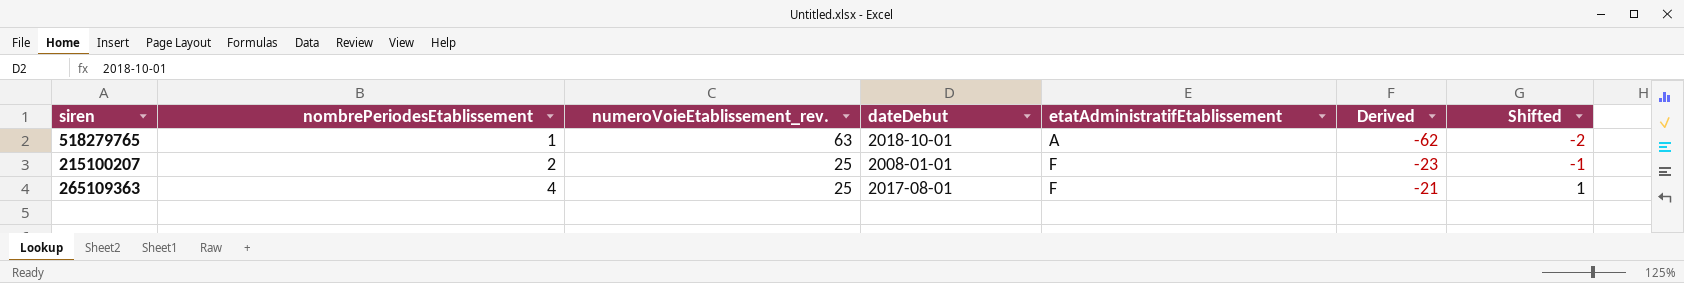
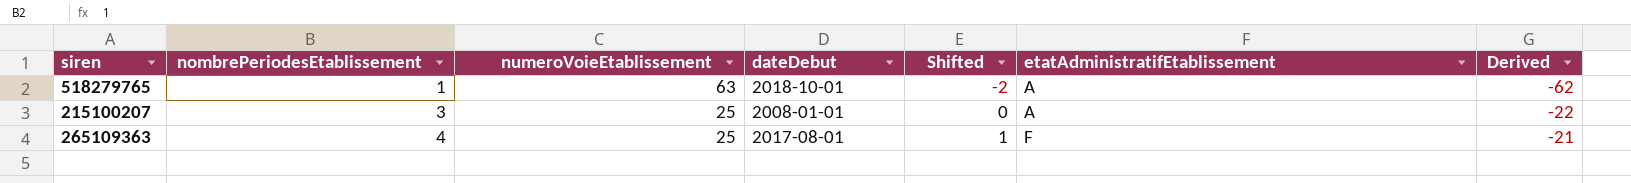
column name: numeroVoieEtablissement_rev. -> numeroVoieEtablissement
column Shifted | position: 7 -> 5
215100207 | nombrePeriodesEtablissement: 2 -> 3
215100207 | Shifted: -1 -> 0
215100207 | etatAdministratifEtablissement: F -> A
215100207 | Derived: -23 -> -22

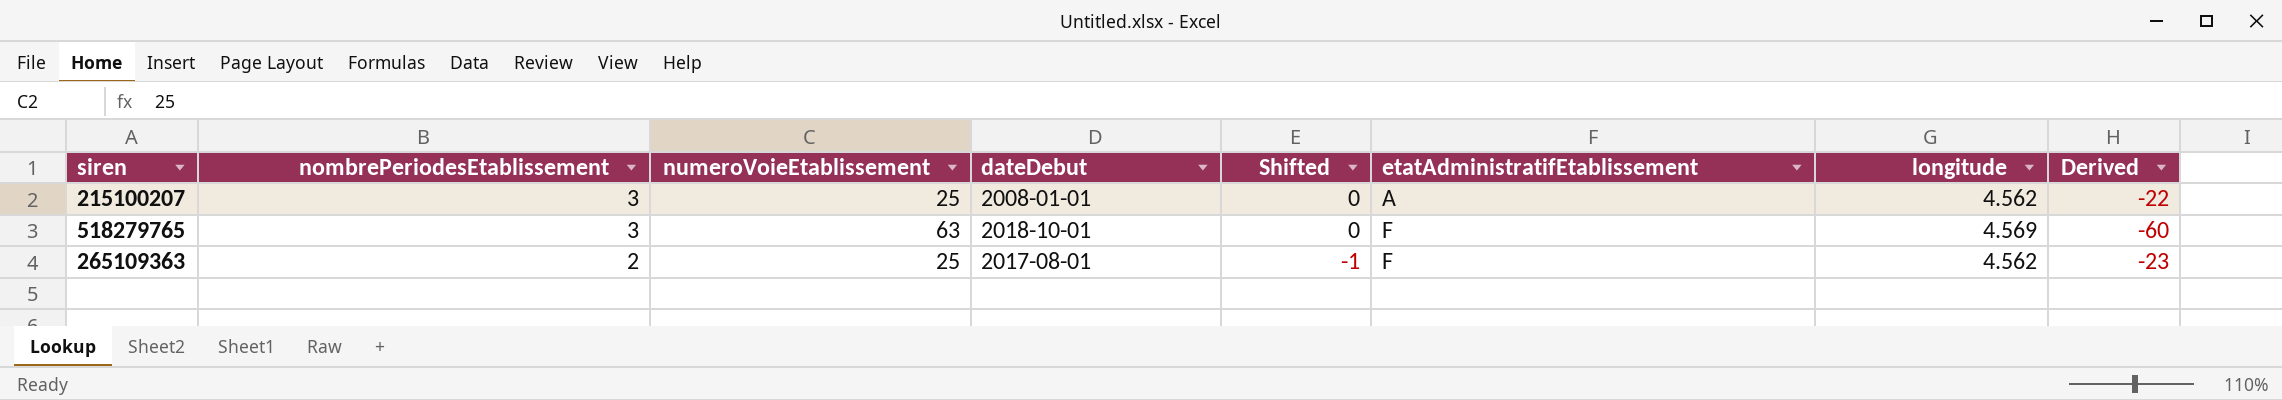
row order: nombrePeriodesEtablissement ascending -> nombrePeriodesEtablissement descending
column longitude | position: none -> 7
518279765 | nombrePeriodesEtablissement: 1 -> 3
518279765 | Shifted: -2 -> 0
518279765 | etatAdministratifEtablissement: A -> F
518279765 | Derived: -62 -> -60
265109363 | nombrePeriodesEtablissement: 4 -> 2
265109363 | Shifted: 1 -> -1
265109363 | Derived: -21 -> -23

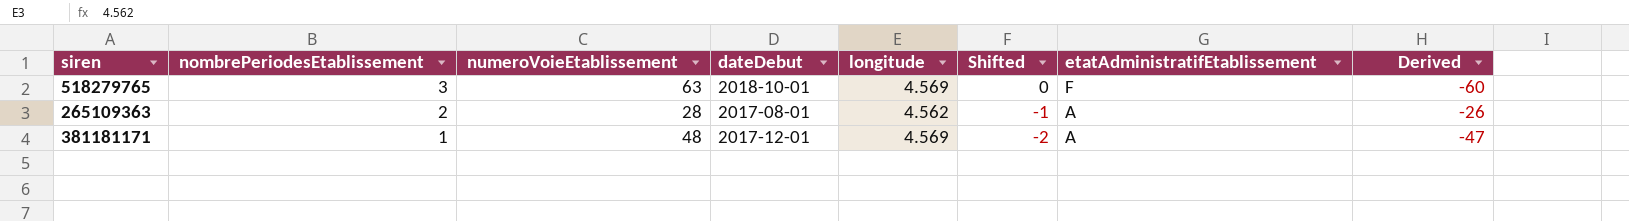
column longitude | position: 7 -> 5
row 215100207: 3 | 25 | 2008-01-01 | 0 | A | 4.562 | -22 -> none
265109363 | numeroVoieEtablissement: 25 -> 28
265109363 | etatAdministratifEtablissement: F -> A
265109363 | Derived: -23 -> -26
row 381181171: none -> 1 | 48 | 2017-12-01 | 4.569 | -2 | A | -47

